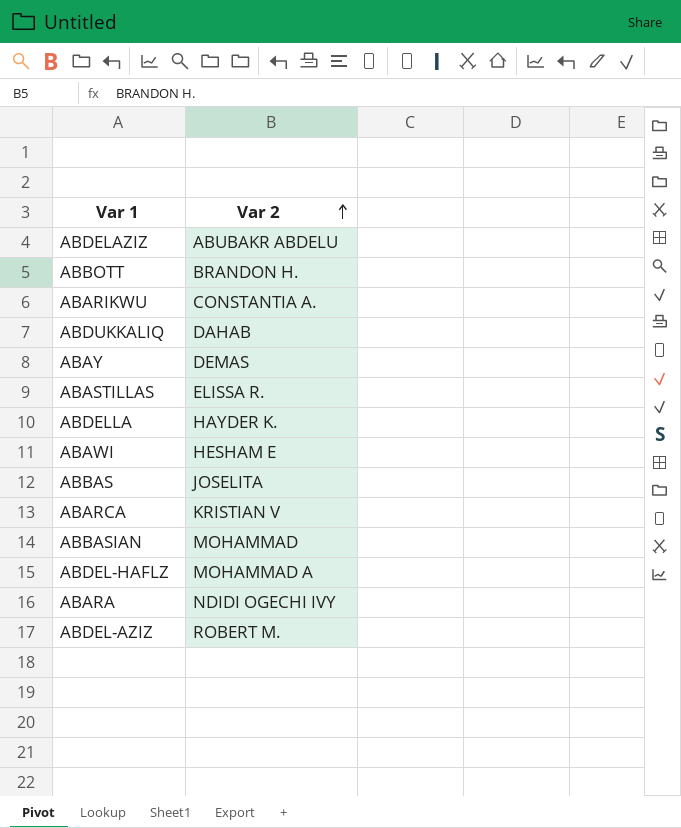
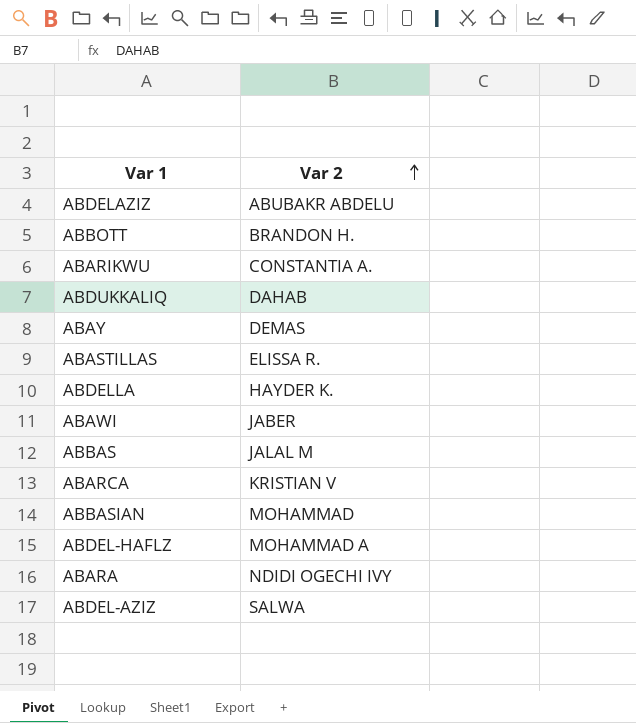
ABAWI | Var 2: HESHAM E -> JABER
ABBAS | Var 2: JOSELITA -> JALAL M
ABDEL-AZIZ | Var 2: ROBERT M. -> SALWA

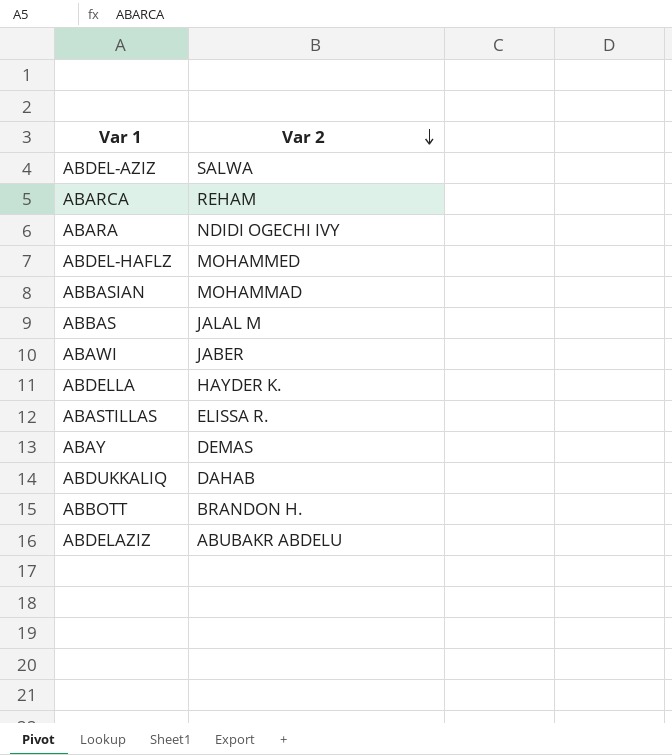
row order: Var 2 ascending -> Var 2 descending
row ABARIKWU: CONSTANTIA A. -> none
ABARCA | Var 2: KRISTIAN V -> REHAM
ABDEL-HAFLZ | Var 2: MOHAMMAD A -> MOHAMMED

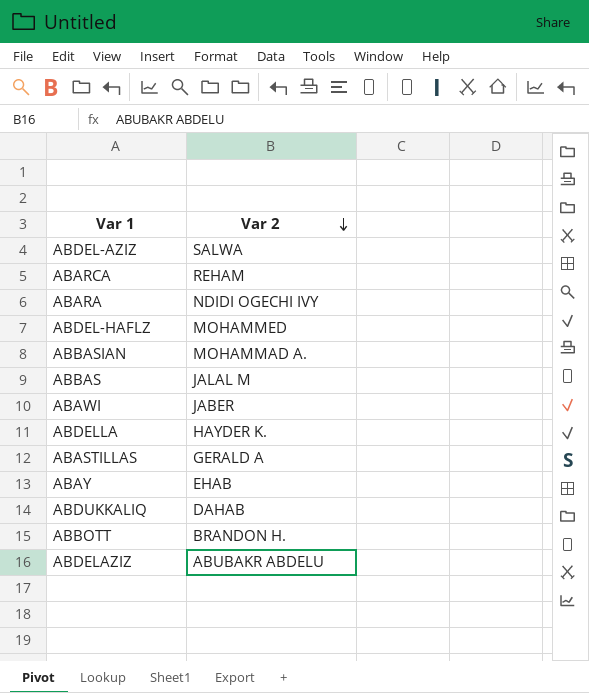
ABBASIAN | Var 2: MOHAMMAD -> MOHAMMAD A.
ABASTILLAS | Var 2: ELISSA R. -> GERALD A
ABAY | Var 2: DEMAS -> EHAB

